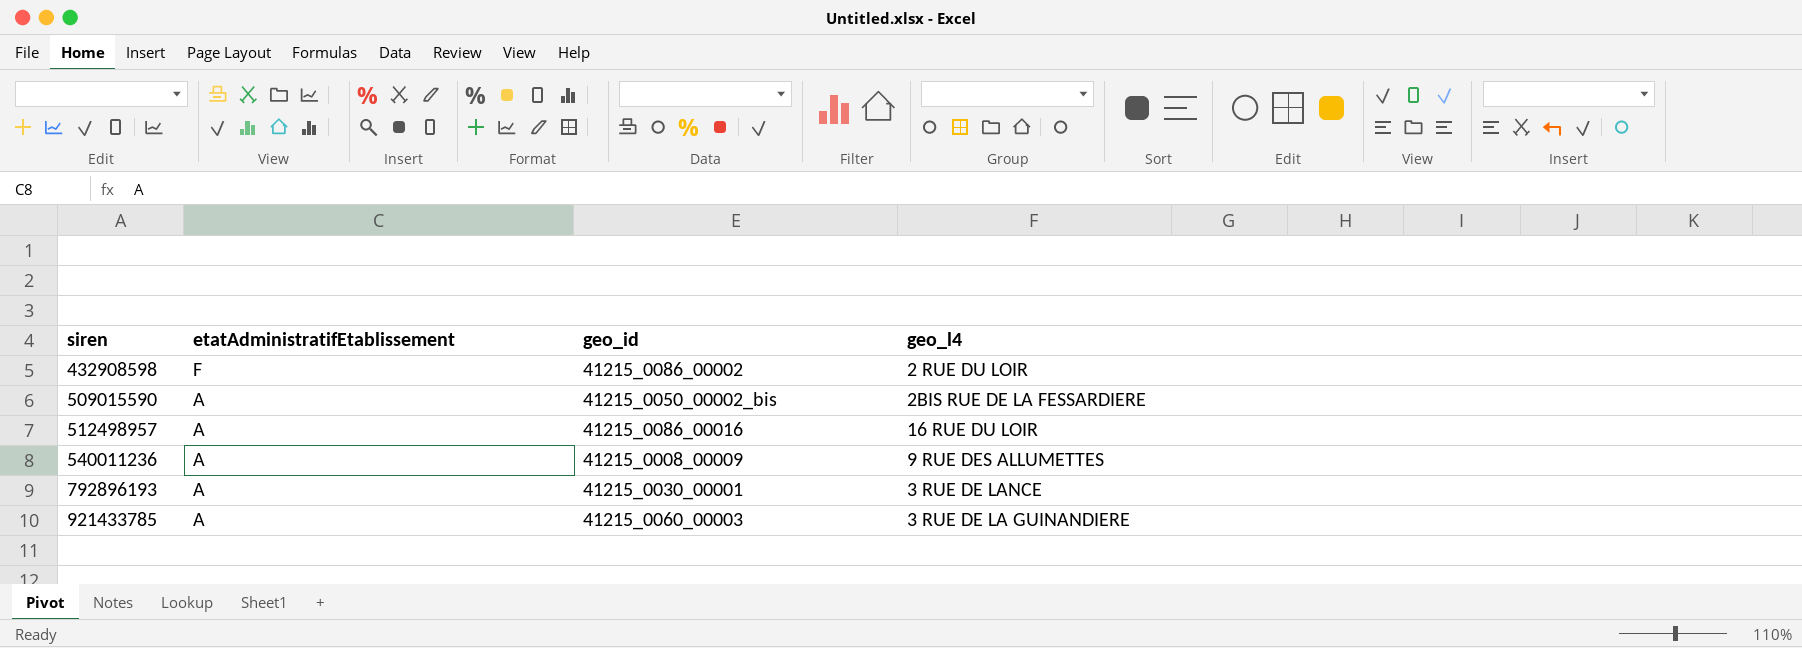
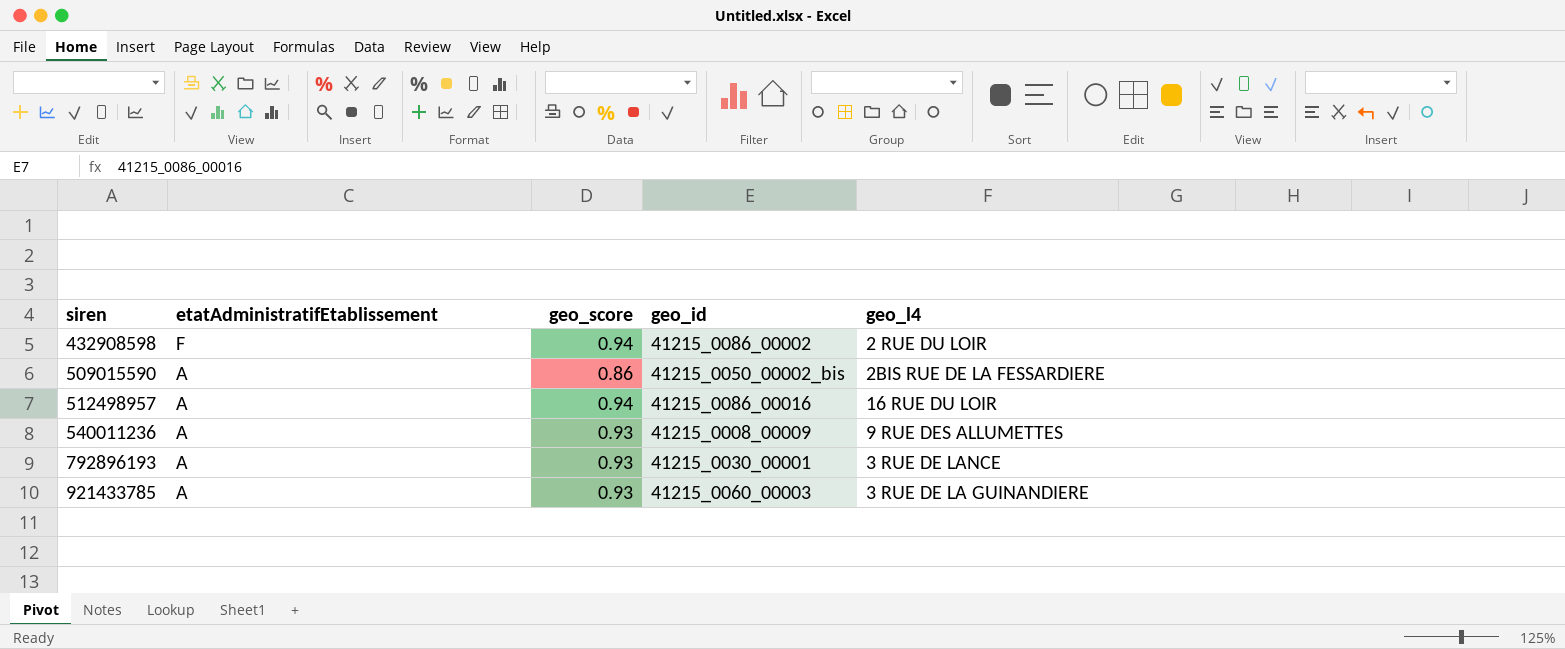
column geo_score | position: none -> 3

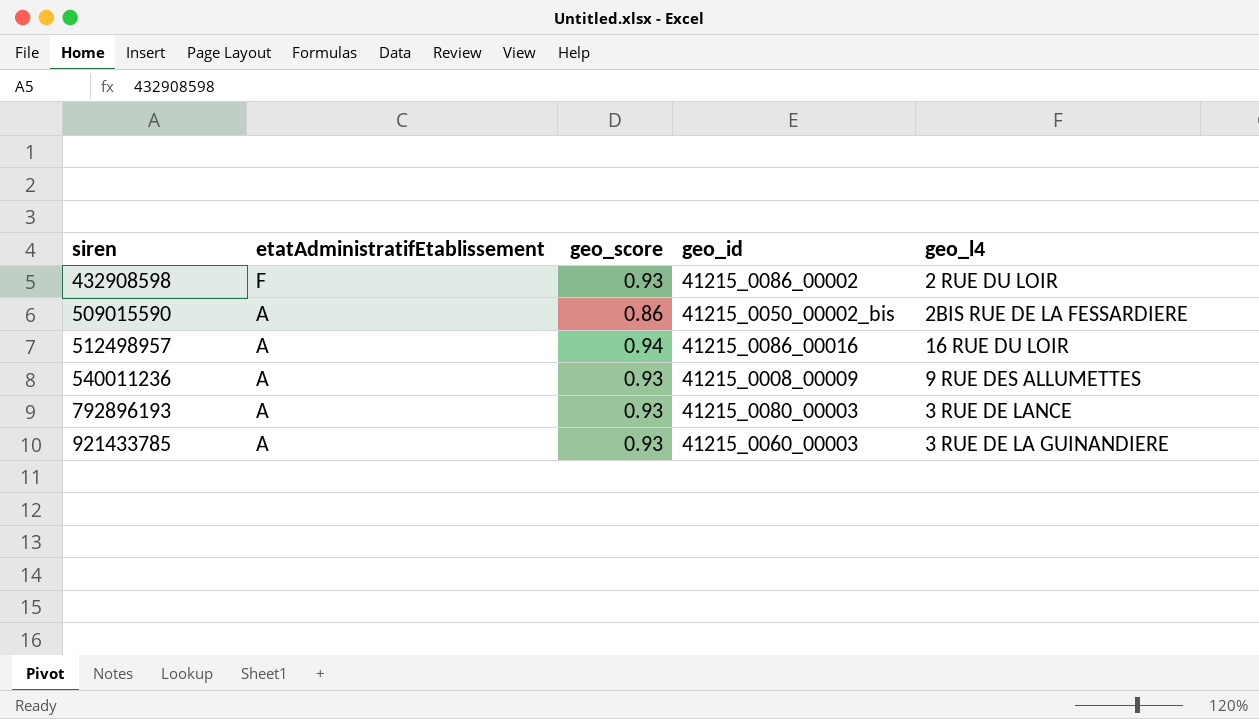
432908598 | geo_score: 0.94 -> 0.93
792896193 | geo_id: 41215_0030_00001 -> 41215_0080_00003

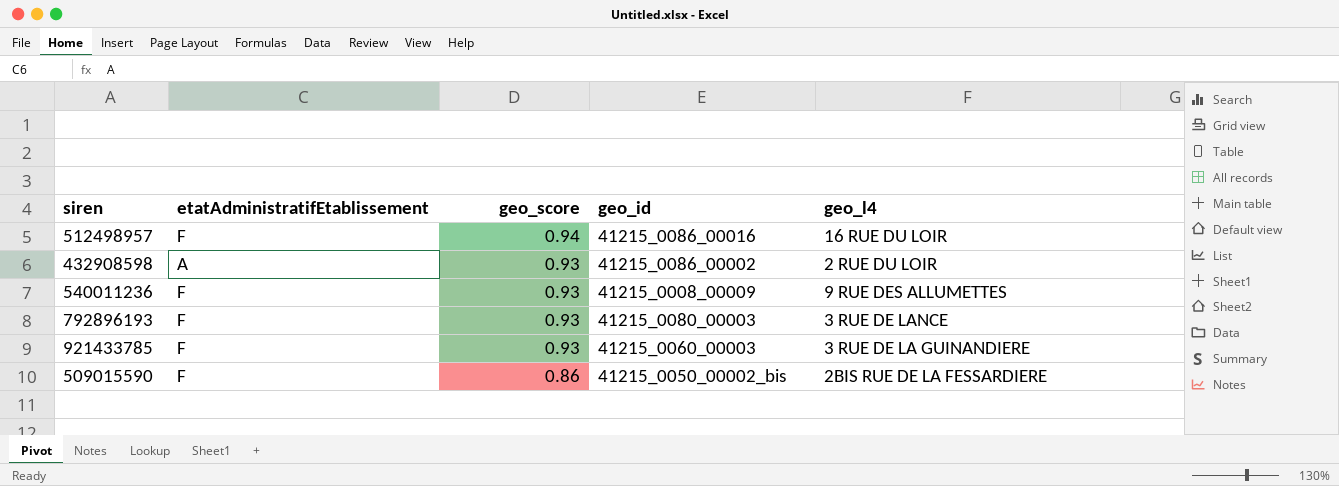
row order: siren ascending -> geo_score descending
512498957 | etatAdministratifEtablissement: A -> F
432908598 | etatAdministratifEtablissement: F -> A
540011236 | etatAdministratifEtablissement: A -> F
792896193 | etatAdministratifEtablissement: A -> F
921433785 | etatAdministratifEtablissement: A -> F
509015590 | etatAdministratifEtablissement: A -> F

